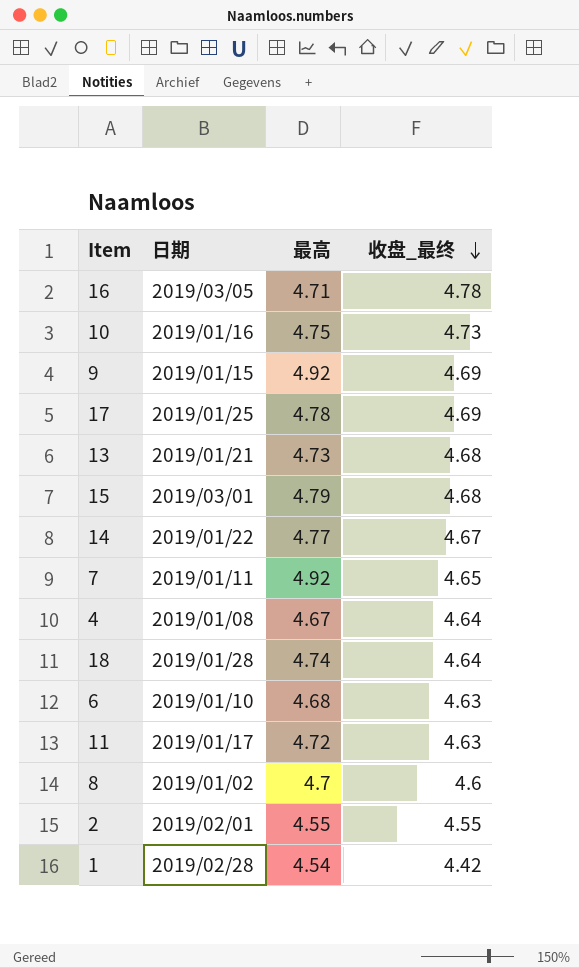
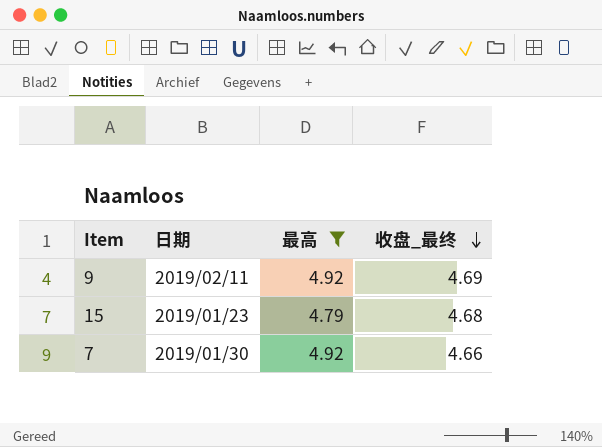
filter: none -> 最高 >= 4.79
9 | 日期: 2019/01/15 -> 2019/02/11
15 | 日期: 2019/03/01 -> 2019/01/23
7 | 日期: 2019/01/11 -> 2019/01/30
7 | 收盘_最终: 4.65 -> 4.66

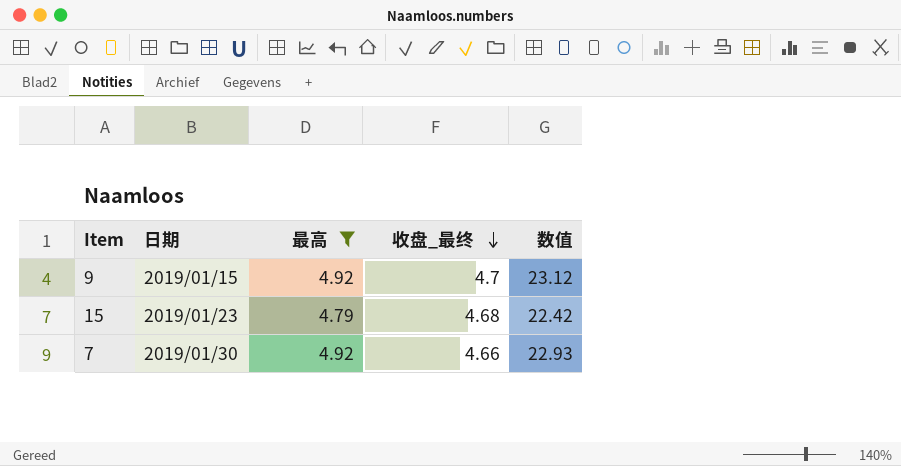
column 数值 | formula: none -> [最高] * [收盘_最终]
9 | 日期: 2019/02/11 -> 2019/01/15
9 | 收盘_最终: 4.69 -> 4.7

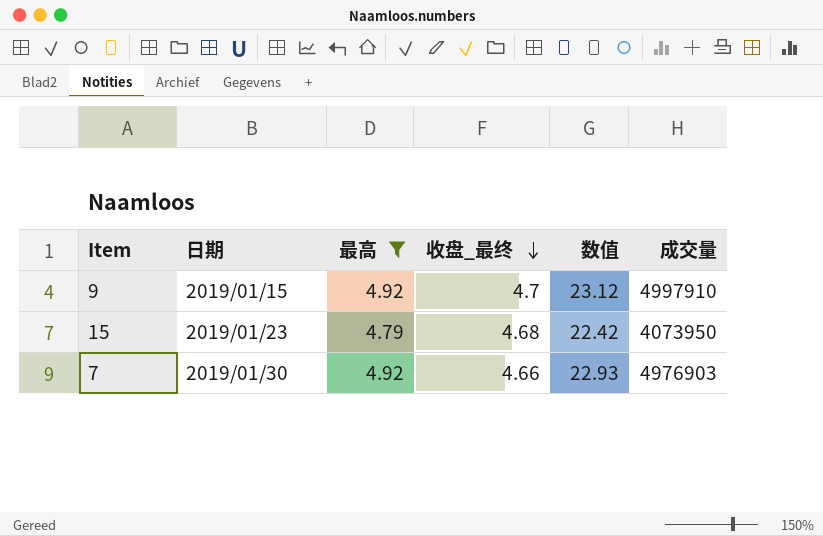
column 成交量 | position: none -> 6

